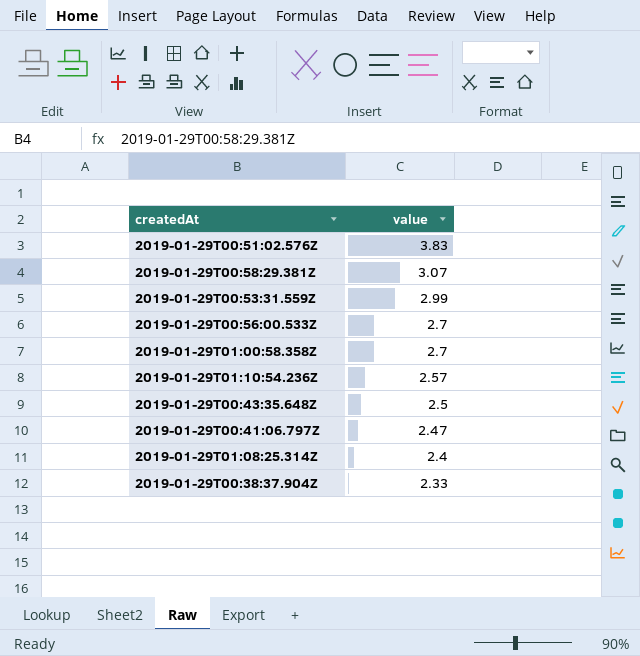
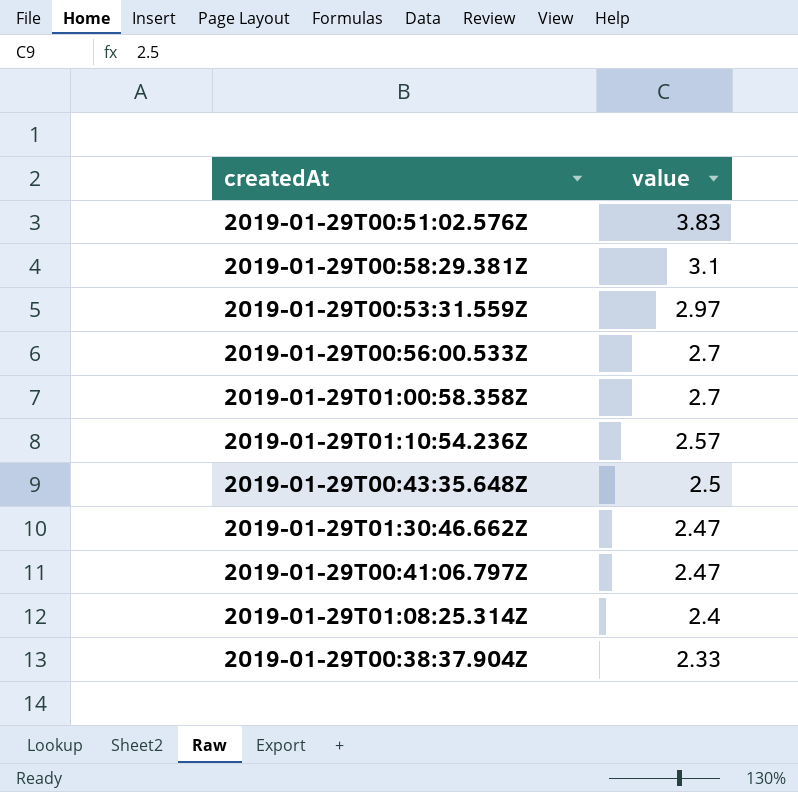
2019-01-29T00:58:29.381Z | value: 3.07 -> 3.1
2019-01-29T00:53:31.559Z | value: 2.99 -> 2.97
row 2019-01-29T01:30:46.662Z: none -> 2.47

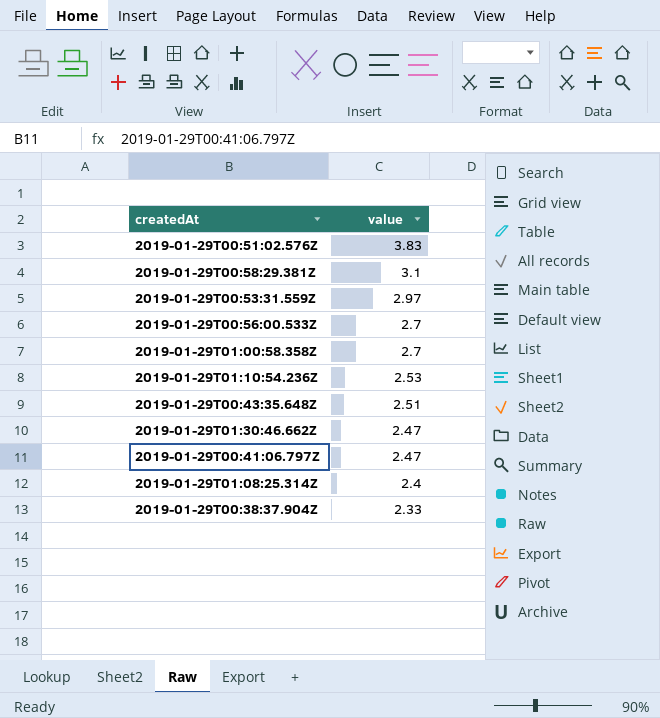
2019-01-29T01:10:54.236Z | value: 2.57 -> 2.53
2019-01-29T00:43:35.648Z | value: 2.5 -> 2.51

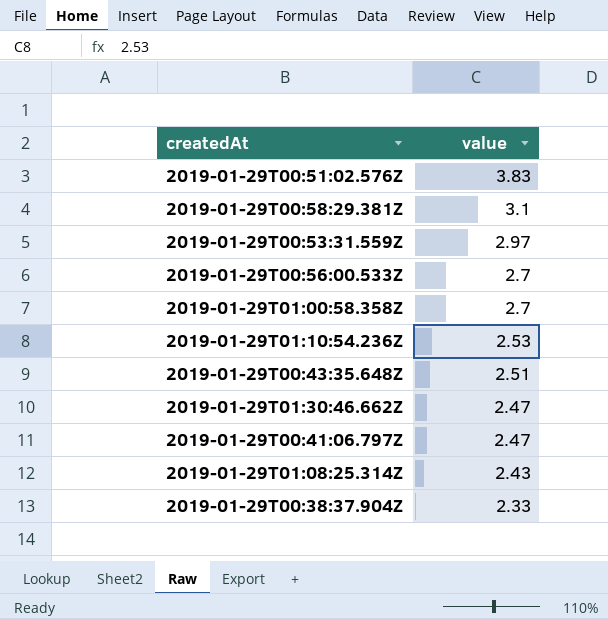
2019-01-29T01:08:25.314Z | value: 2.4 -> 2.43

